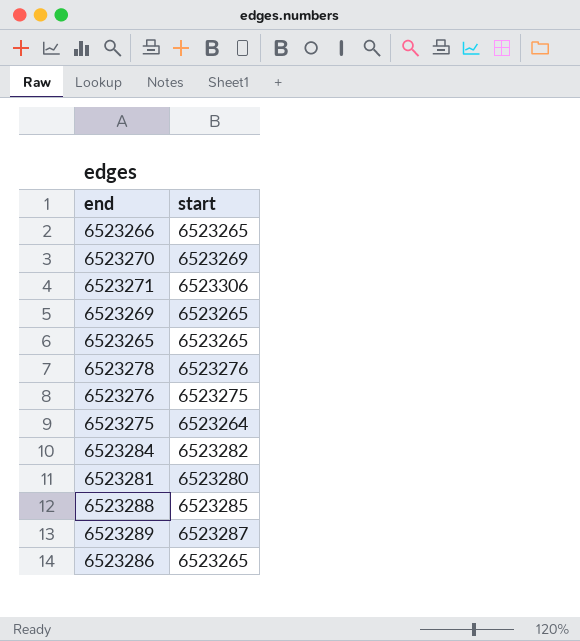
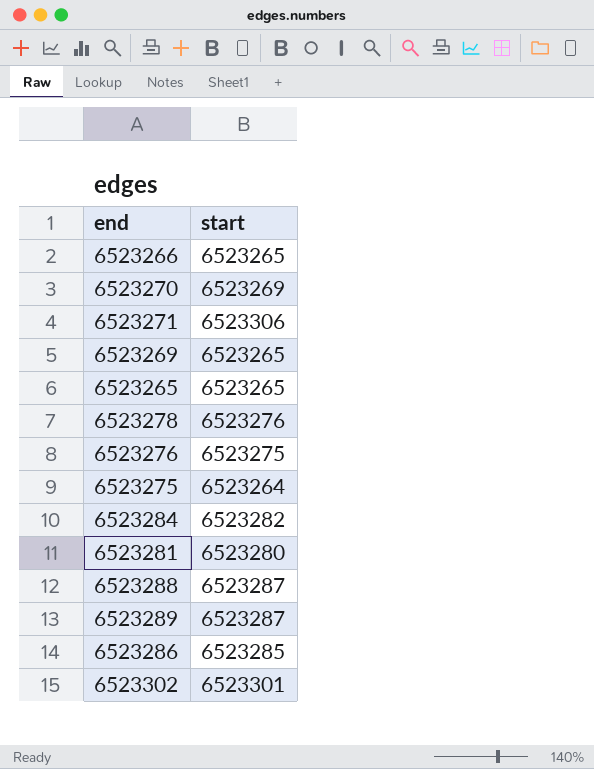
6523288 | start: 6523285 -> 6523287
6523286 | start: 6523265 -> 6523285
row 6523302: none -> 6523301

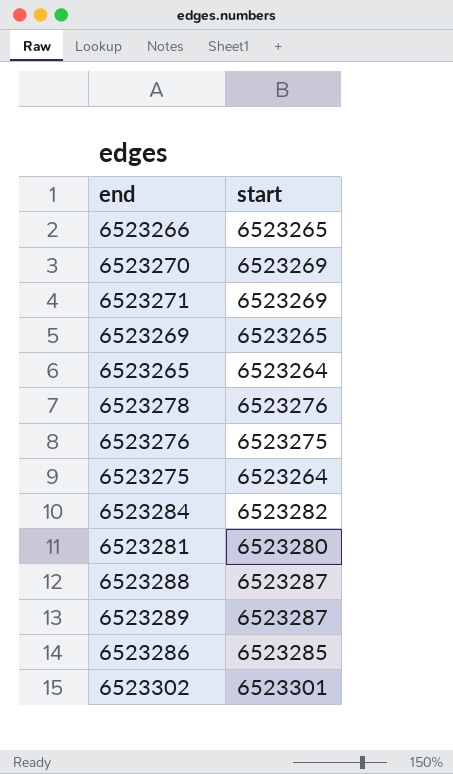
6523271 | start: 6523306 -> 6523269
6523265 | start: 6523265 -> 6523264

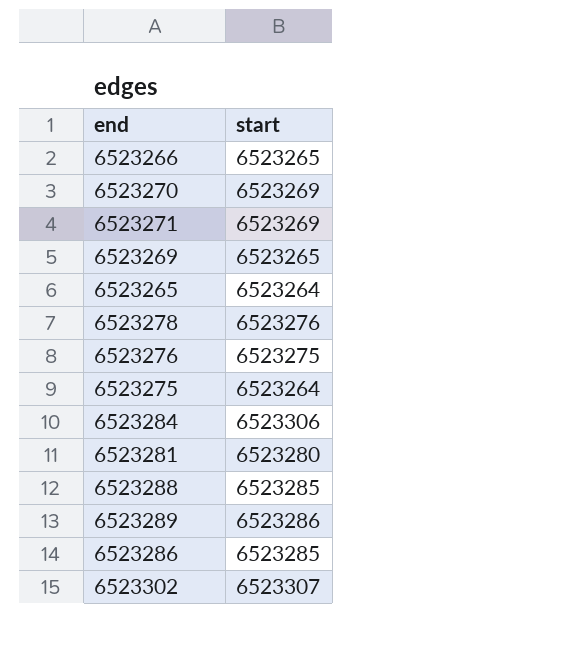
6523284 | start: 6523282 -> 6523306
6523288 | start: 6523287 -> 6523285
6523289 | start: 6523287 -> 6523286
6523302 | start: 6523301 -> 6523307

